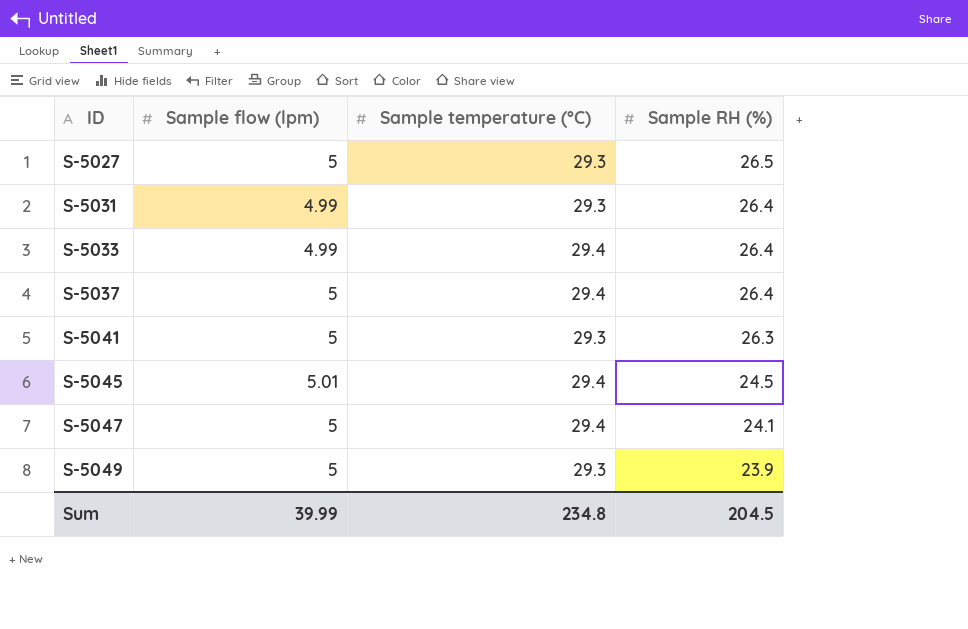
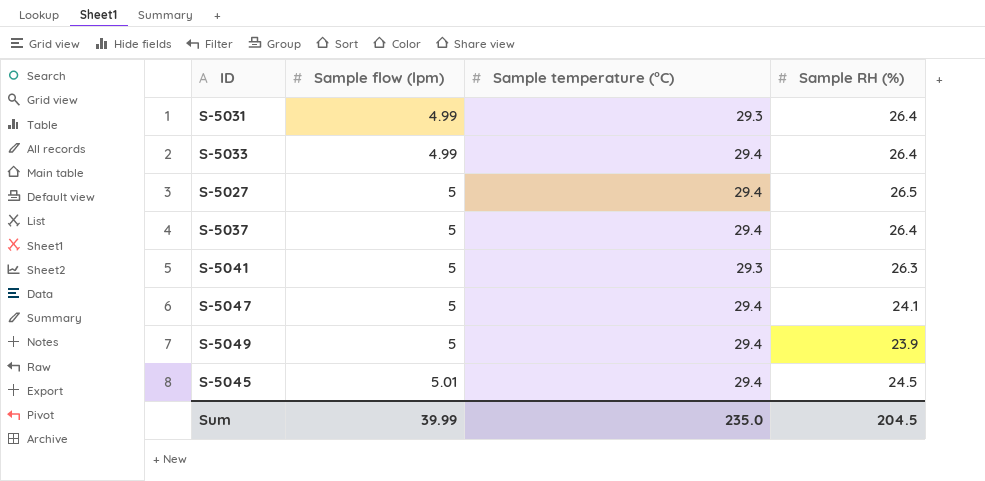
row order: ID ascending -> Sample flow (lpm) ascending
S-5027 | Sample temperature (°C): 29.3 -> 29.4
S-5049 | Sample temperature (°C): 29.3 -> 29.4
Sum | Sample temperature (°C): 234.8 -> 235.0

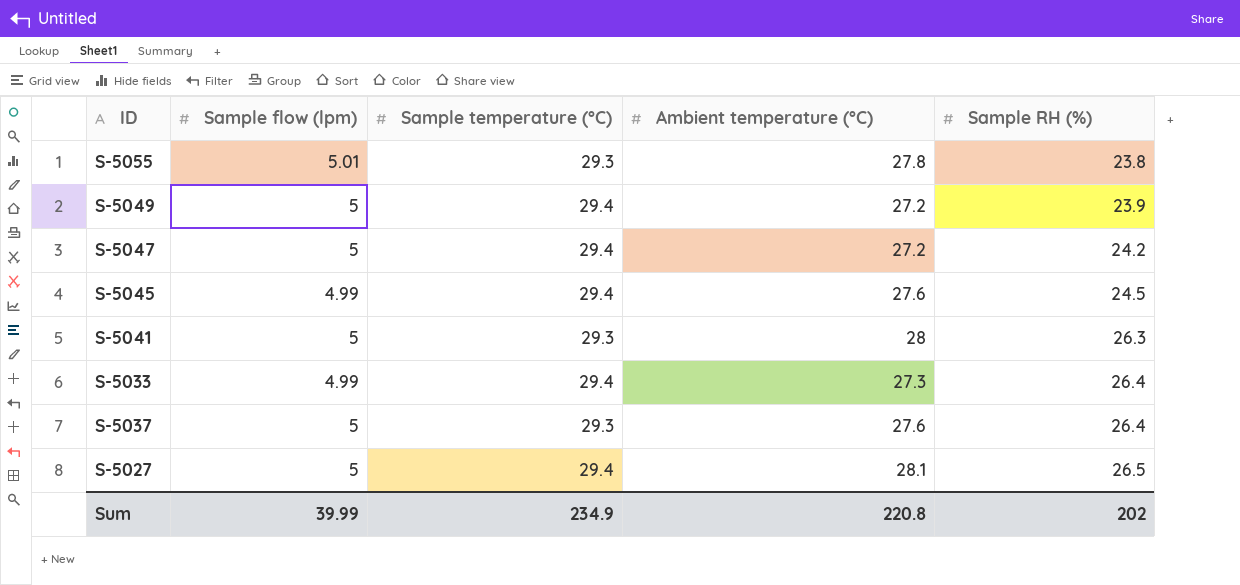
row order: Sample flow (lpm) ascending -> Sample RH (%) ascending
column Ambient temperature (°C) | position: none -> 4
row S-5031: 4.99 | 29.3 | 26.4 -> none
row S-5055: none -> 5.01 | 29.3 | 27.8 | 23.8
S-5047 | Sample RH (%): 24.1 -> 24.2
S-5045 | Sample flow (lpm): 5.01 -> 4.99
S-5037 | Sample temperature (°C): 29.4 -> 29.3
Sum | Sample temperature (°C): 235.0 -> 234.9
Sum | Sample RH (%): 204.5 -> 202

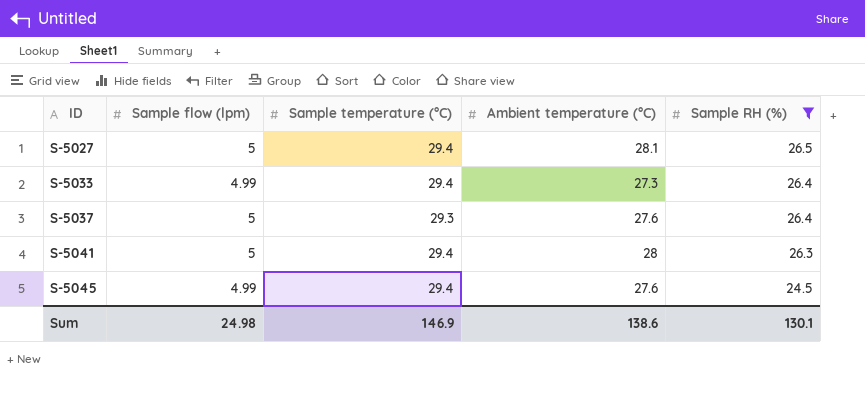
filter: none -> Sample RH (%) >= 24.5
row order: Sample RH (%) ascending -> ID ascending
S-5041 | Sample temperature (°C): 29.3 -> 29.4
Sum | Sample flow (lpm): 39.99 -> 24.98
Sum | Sample temperature (°C): 234.9 -> 146.9
Sum | Ambient temperature (°C): 220.8 -> 138.6
Sum | Sample RH (%): 202 -> 130.1

